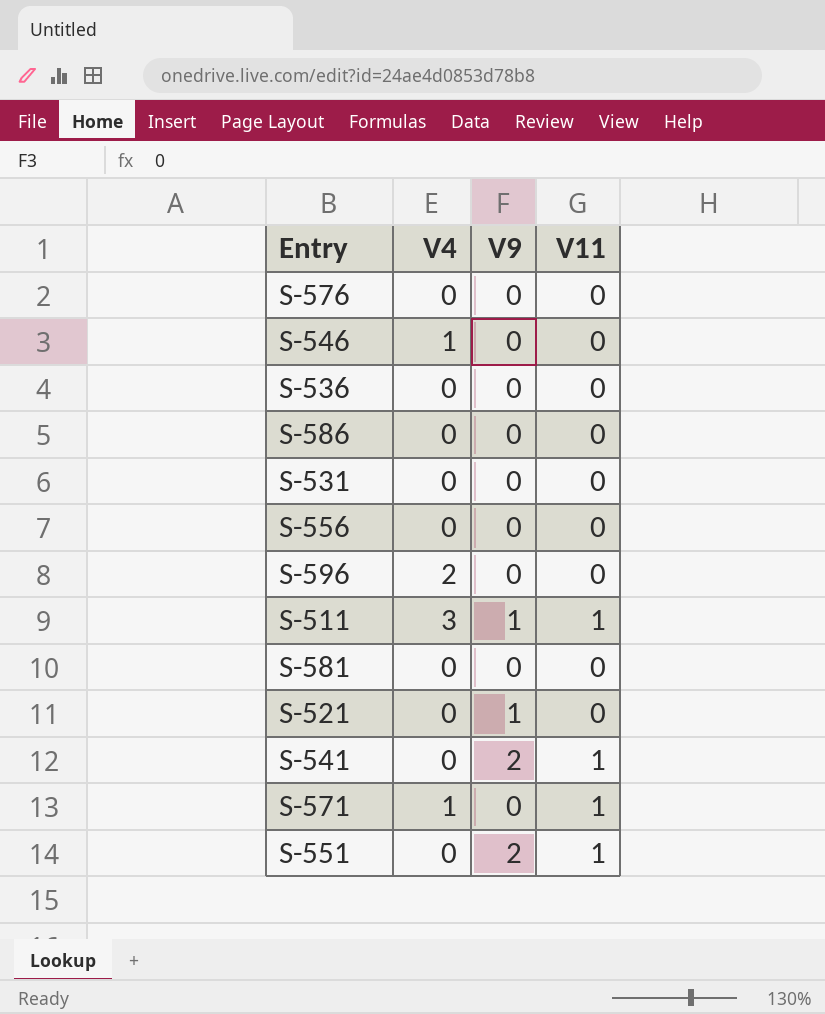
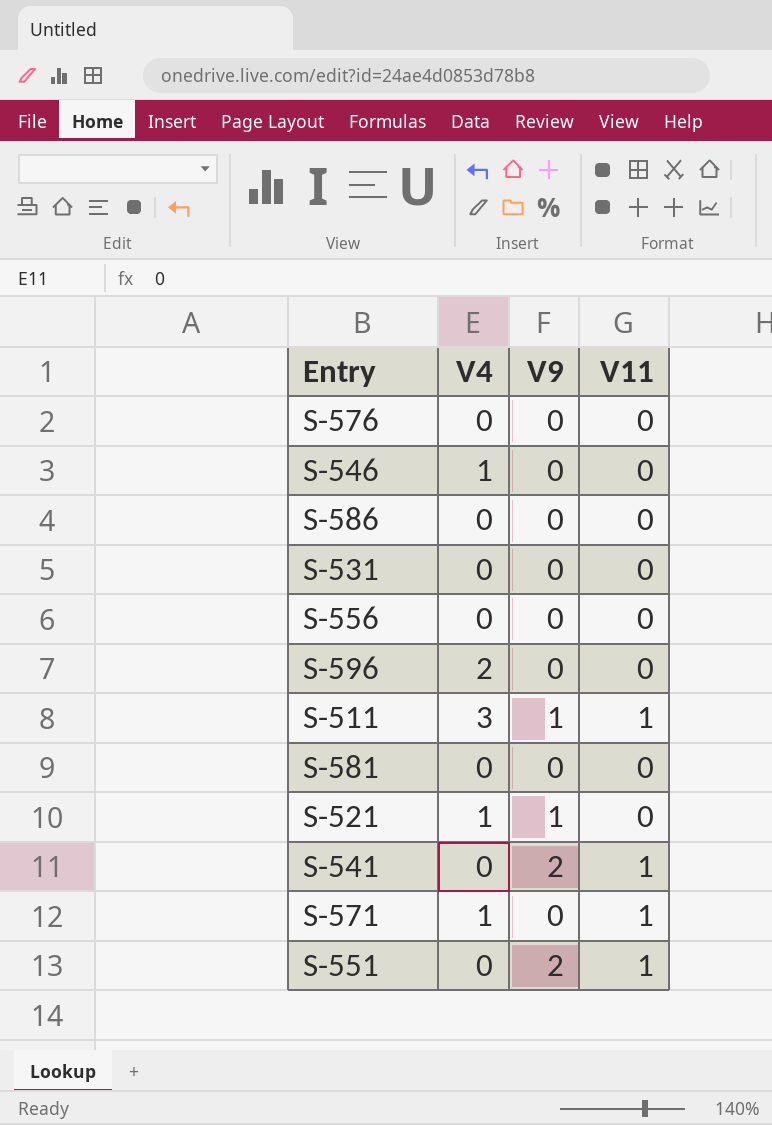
row S-536: 0 | 0 | 0 -> none
S-521 | V4: 0 -> 1

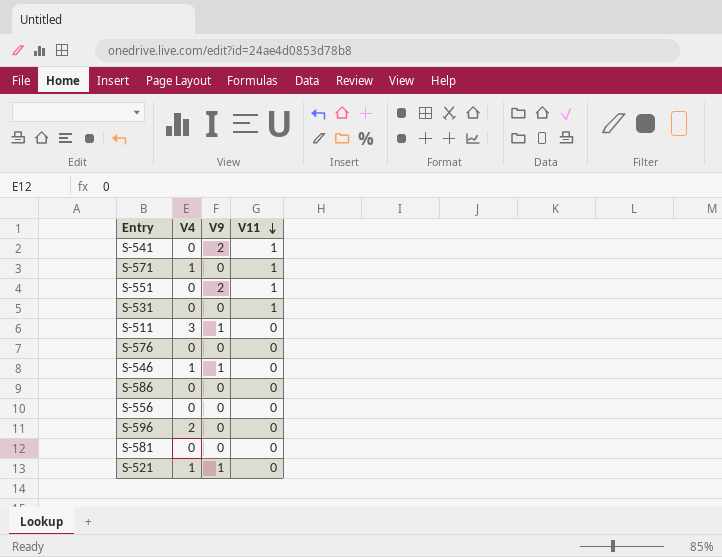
row order: none -> V11 descending
S-531 | V11: 0 -> 1
S-511 | V11: 1 -> 0
S-546 | V9: 0 -> 1

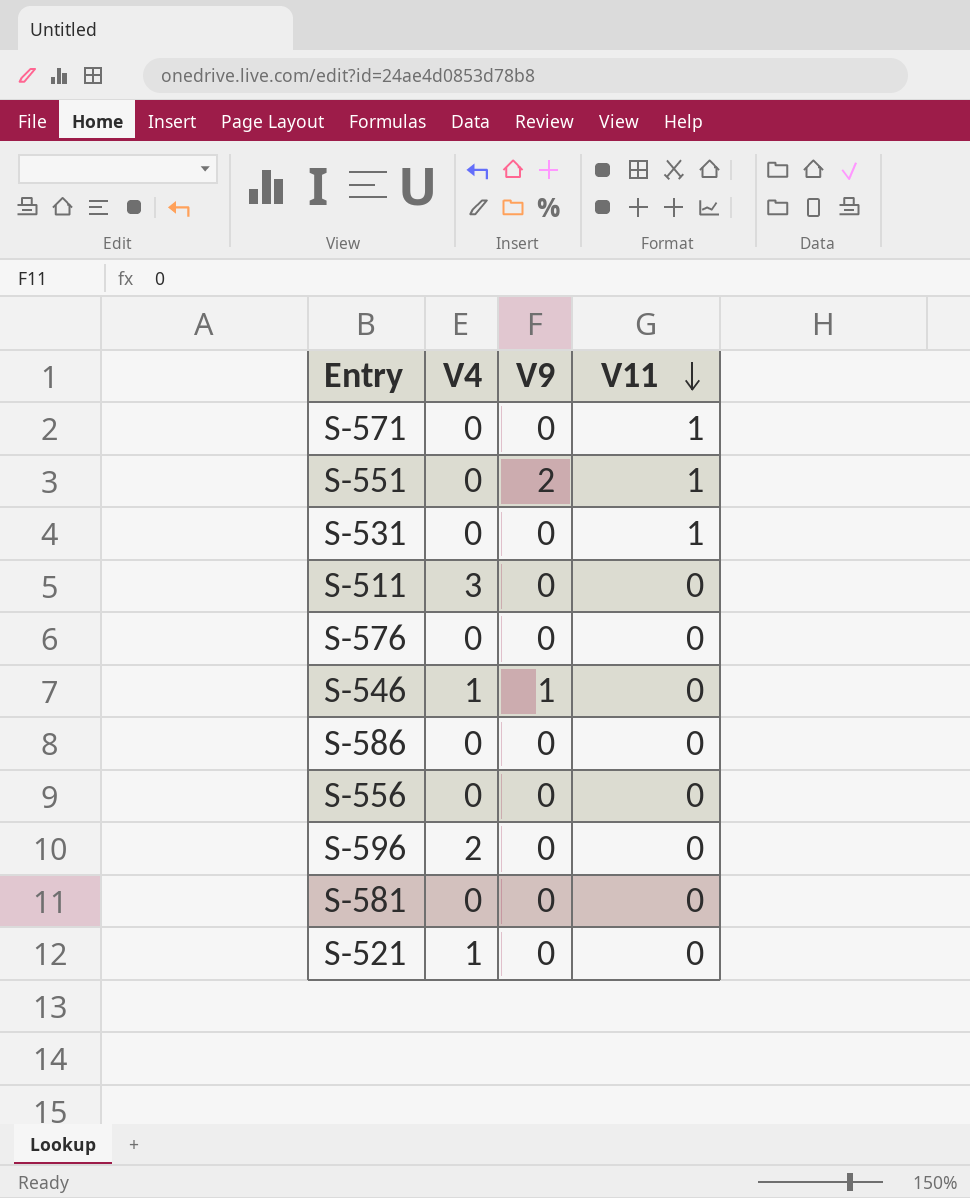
row S-541: 0 | 2 | 1 -> none
S-571 | V4: 1 -> 0
S-511 | V9: 1 -> 0
S-521 | V9: 1 -> 0

